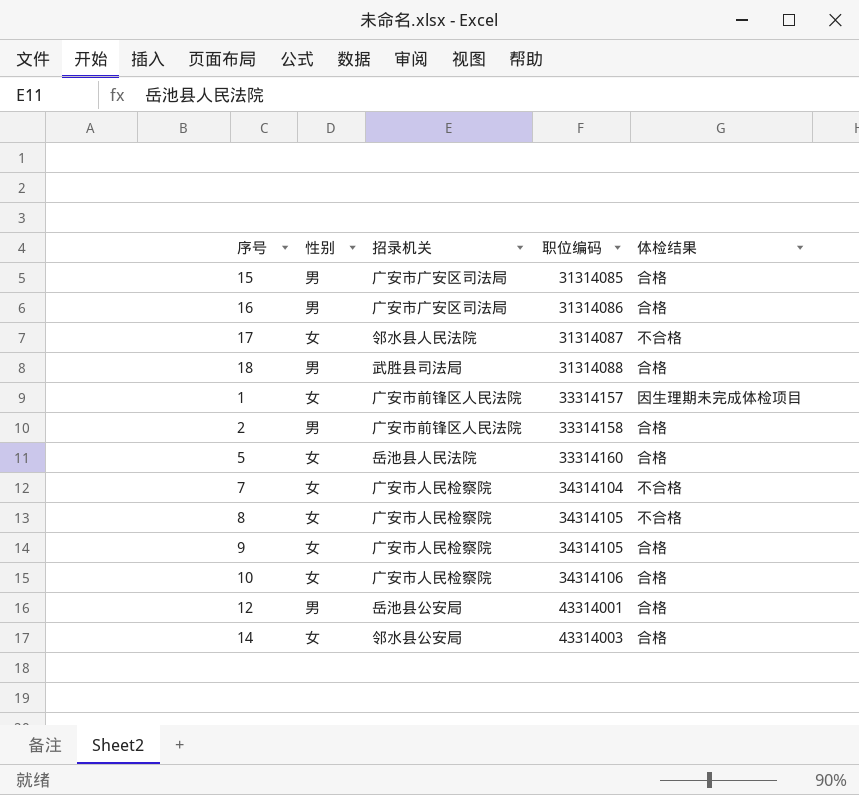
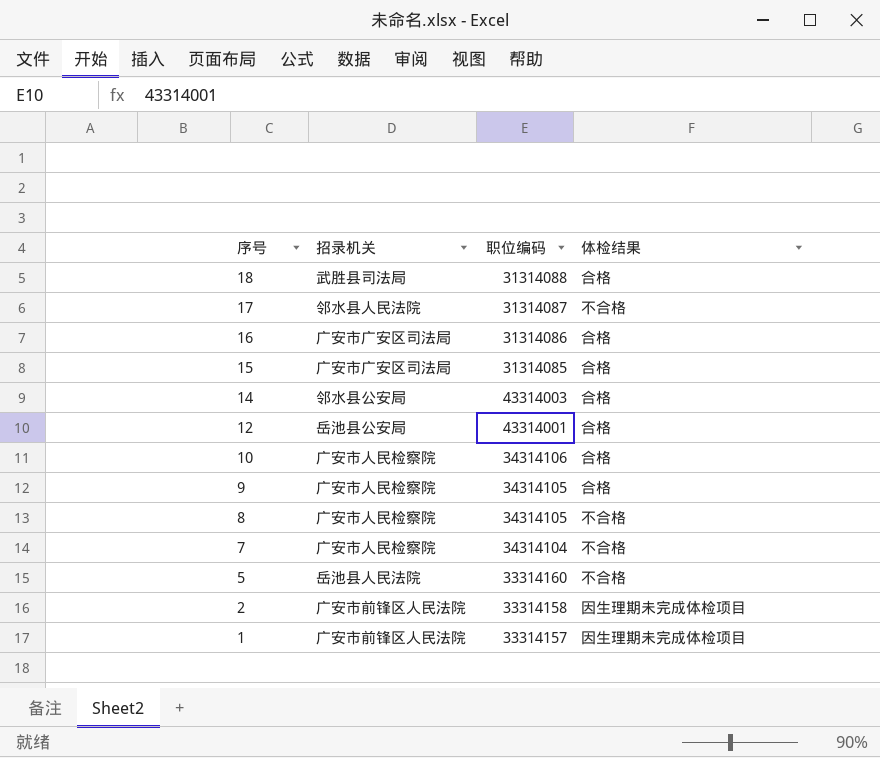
row order: 职位编码 ascending -> 序号 descending
column 性别 | position: 2 -> none
5 | 体检结果: 合格 -> 不合格
2 | 体检结果: 合格 -> 因生理期未完成体检项目

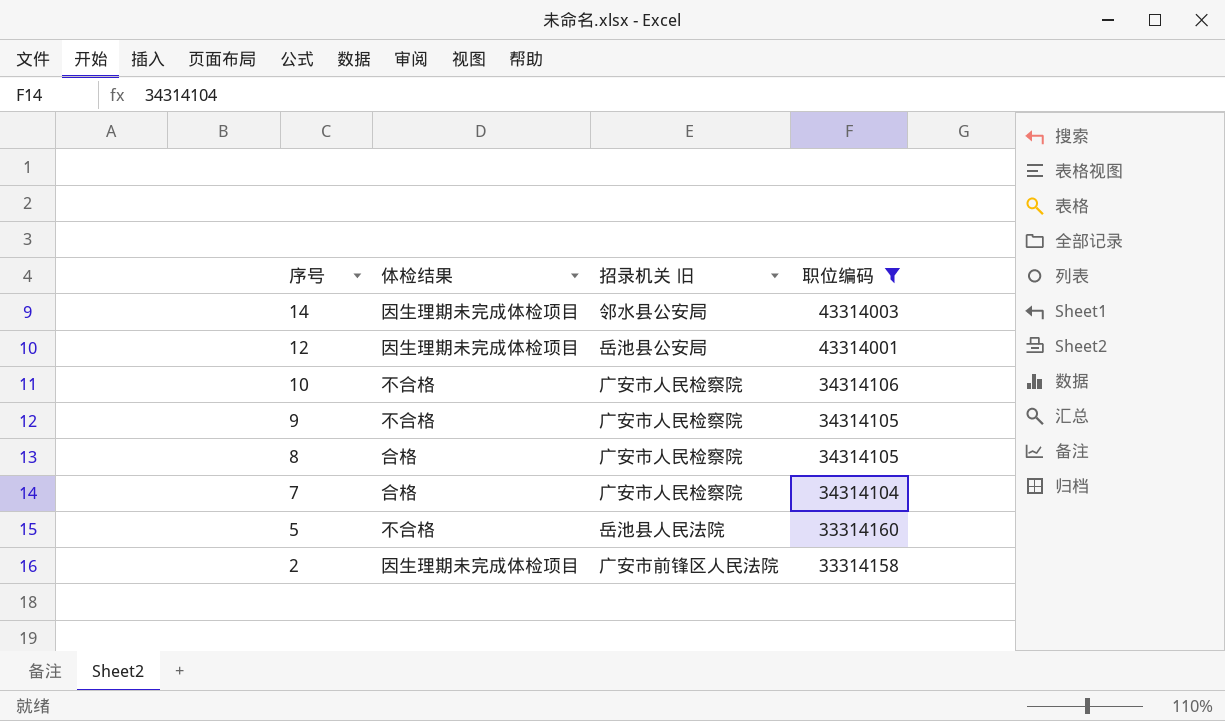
filter: none -> 职位编码 >= 33314158
column 体检结果 | position: 4 -> 2
column name: 招录机关 -> 招录机关 旧
14 | 体检结果: 合格 -> 因生理期未完成体检项目
12 | 体检结果: 合格 -> 因生理期未完成体检项目
10 | 体检结果: 合格 -> 不合格
9 | 体检结果: 合格 -> 不合格
8 | 体检结果: 不合格 -> 合格
7 | 体检结果: 不合格 -> 合格

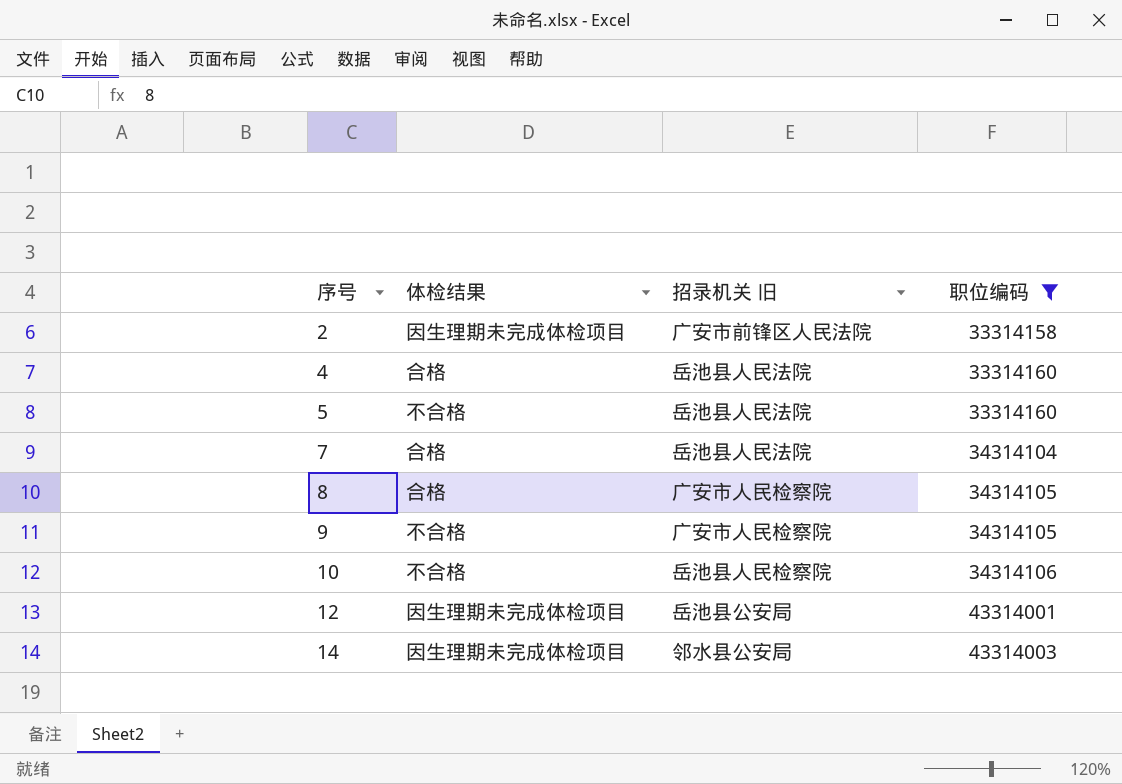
row order: 序号 descending -> 序号 ascending
row 4: none -> 合格 | 岳池县人民法院 | 33314160
7 | 招录机关 旧: 广安市人民检察院 -> 岳池县人民法院
10 | 招录机关 旧: 广安市人民检察院 -> 岳池县人民检察院

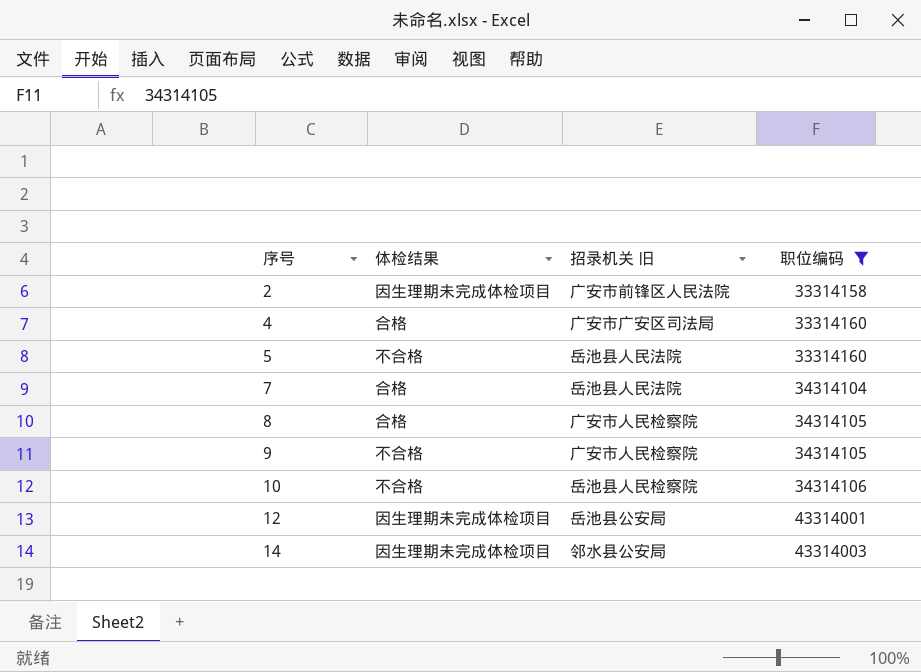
4 | 招录机关 旧: 岳池县人民法院 -> 广安市广安区司法局

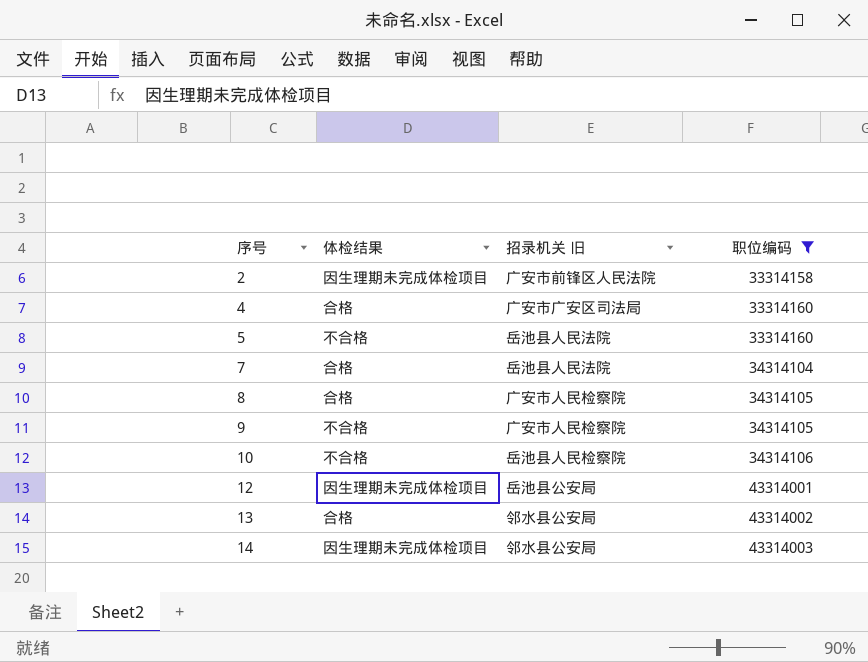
row 13: none -> 合格 | 邻水县公安局 | 43314002

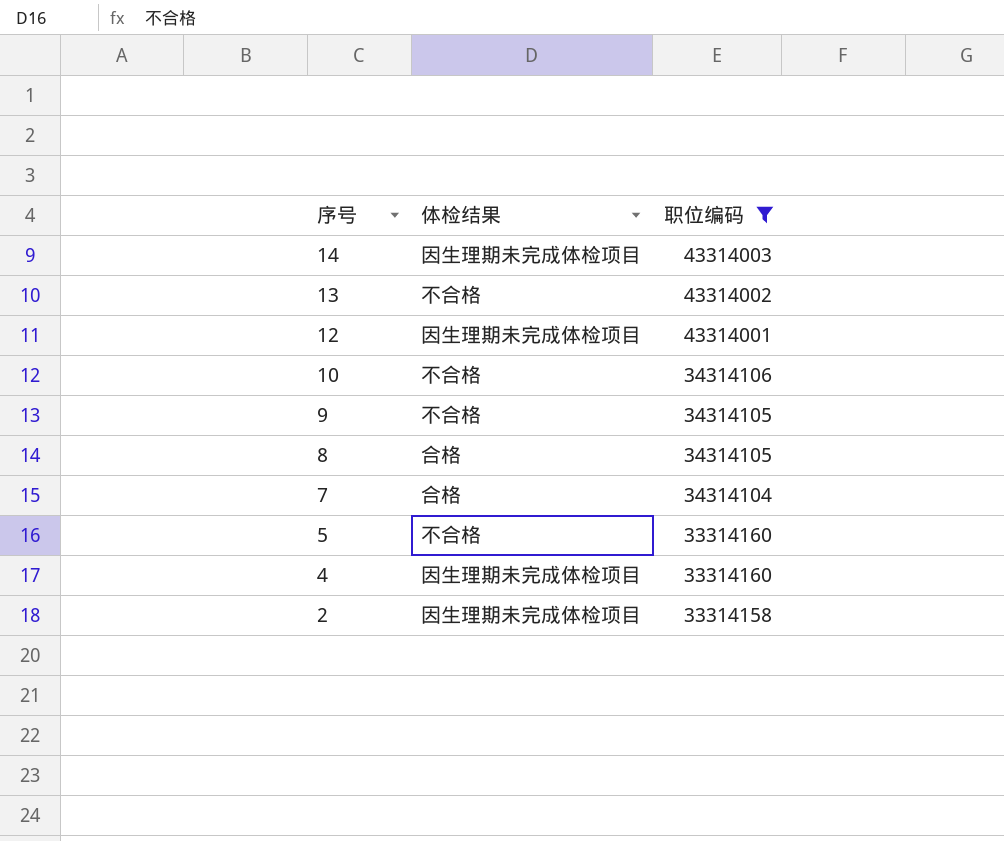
row order: 序号 ascending -> 序号 descending
column 招录机关 旧 | position: 3 -> none
13 | 体检结果: 合格 -> 不合格
4 | 体检结果: 合格 -> 因生理期未完成体检项目

